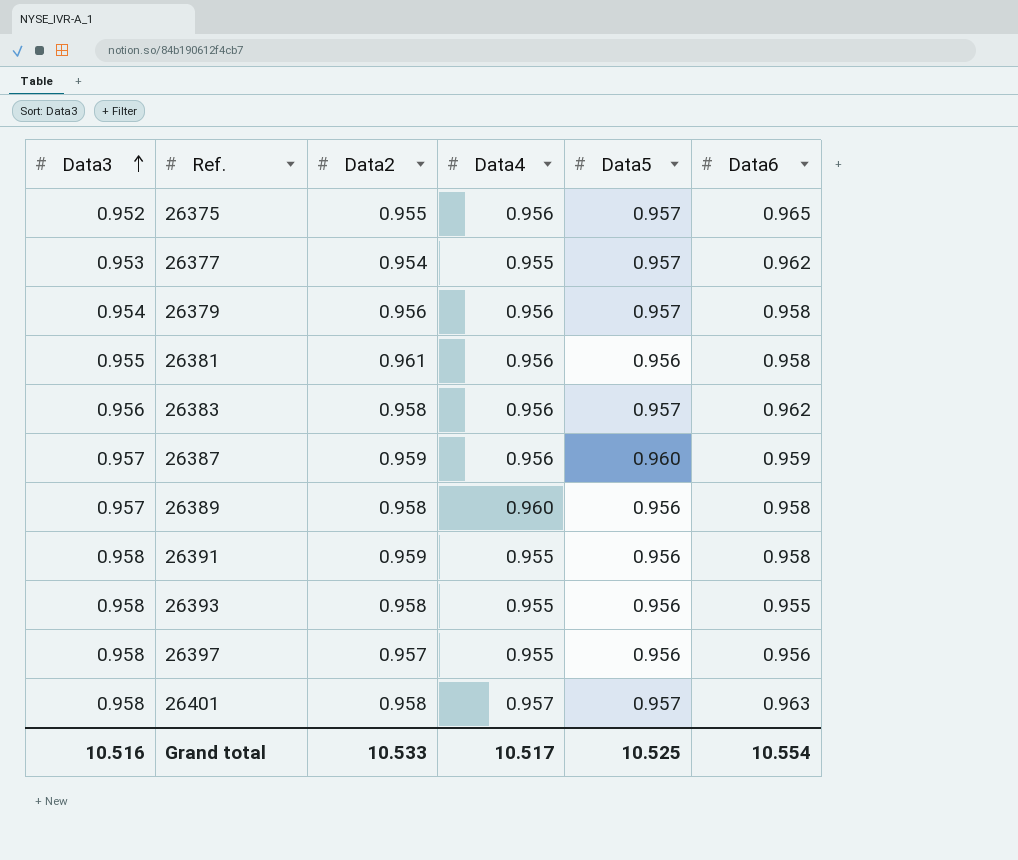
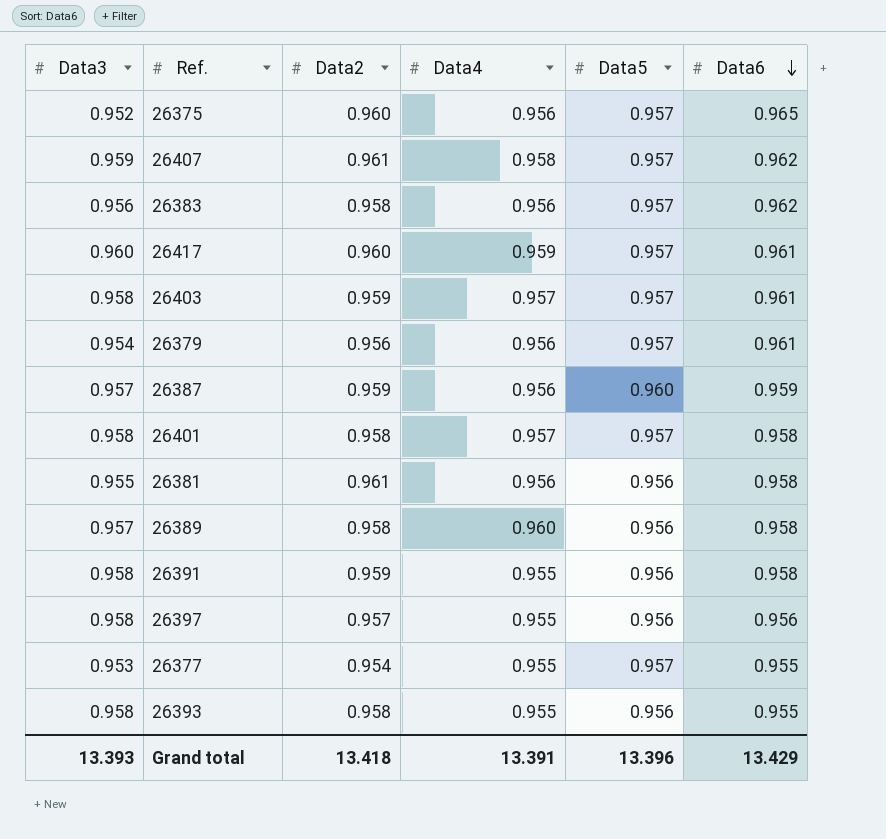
row order: Data3 ascending -> Data6 descending
26375 | Data2: 0.955 -> 0.960
row 26407: none -> 0.959 | 0.961 | 0.958 | 0.957 | 0.962
row 26417: none -> 0.960 | 0.960 | 0.959 | 0.957 | 0.961
row 26403: none -> 0.958 | 0.959 | 0.957 | 0.957 | 0.961
26379 | Data6: 0.958 -> 0.961
26401 | Data6: 0.963 -> 0.958
26377 | Data6: 0.962 -> 0.955
Grand total | Data3: 10.516 -> 13.393
Grand total | Data2: 10.533 -> 13.418
Grand total | Data4: 10.517 -> 13.391
Grand total | Data5: 10.525 -> 13.396
Grand total | Data6: 10.554 -> 13.429

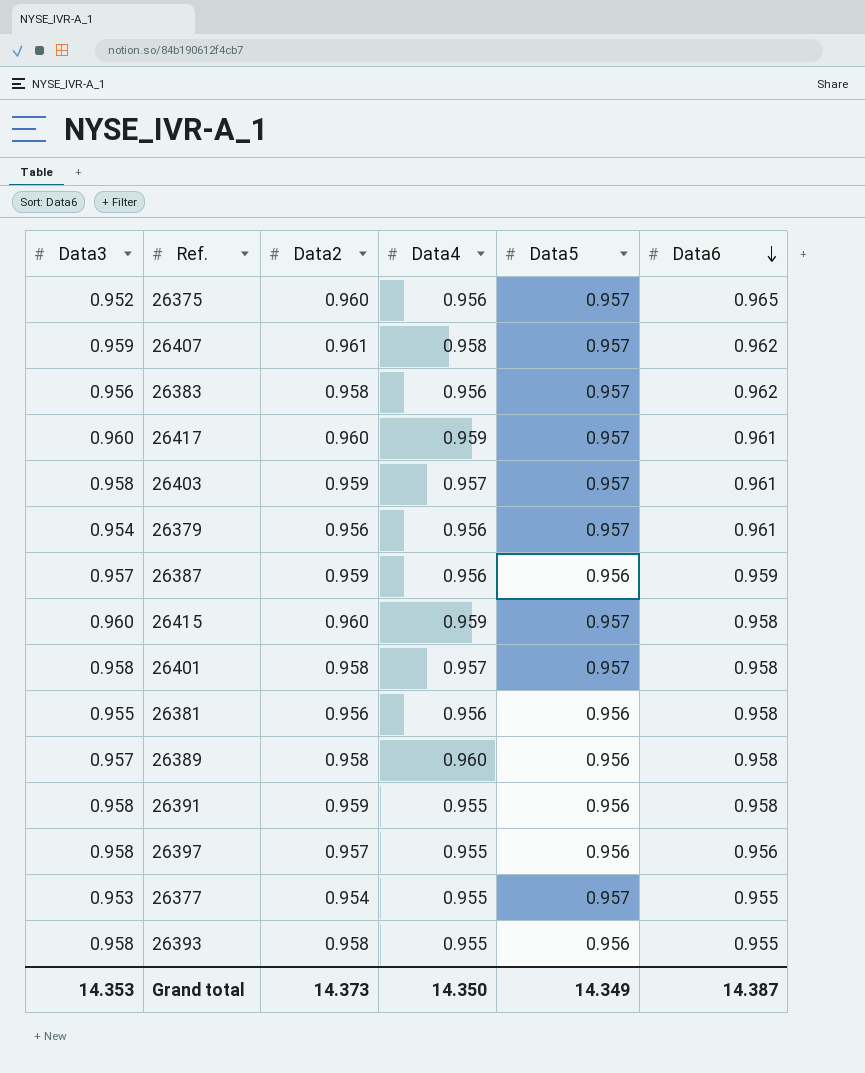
26387 | Data5: 0.960 -> 0.956
row 26415: none -> 0.960 | 0.960 | 0.959 | 0.957 | 0.958
26381 | Data2: 0.961 -> 0.956
Grand total | Data3: 13.393 -> 14.353
Grand total | Data2: 13.418 -> 14.373
Grand total | Data4: 13.391 -> 14.350
Grand total | Data5: 13.396 -> 14.349
Grand total | Data6: 13.429 -> 14.387

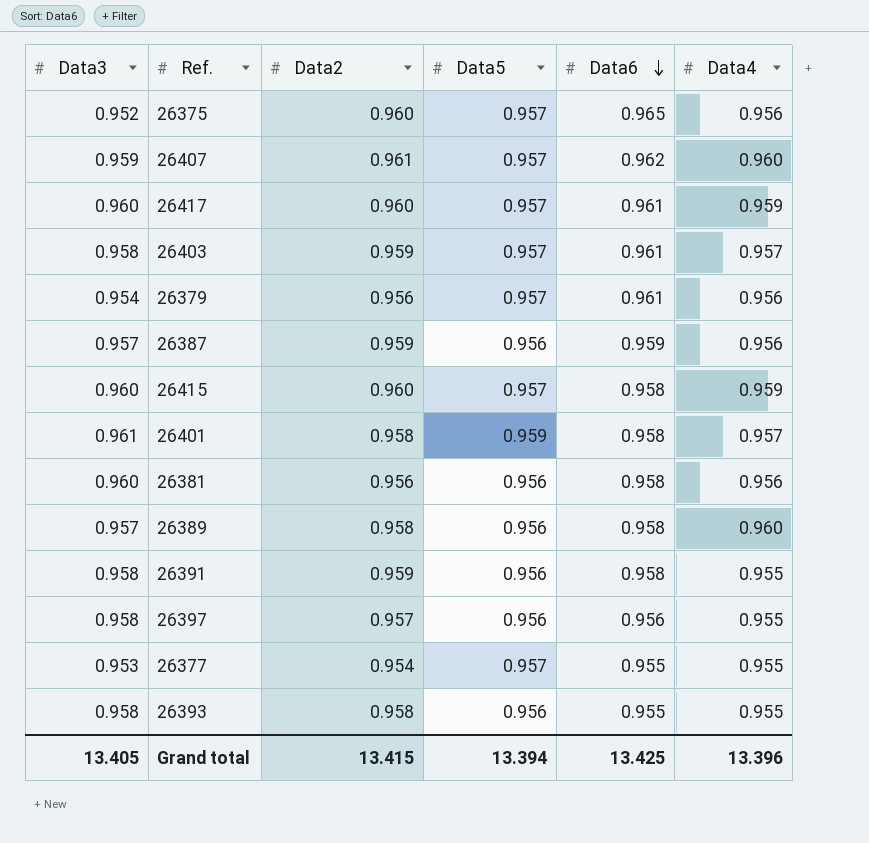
column Data4 | position: 4 -> 6
row 26383: 0.956 | 0.958 | 0.956 | 0.957 | 0.962 -> none
26407 | Data4: 0.958 -> 0.960
26401 | Data3: 0.958 -> 0.961
26401 | Data5: 0.957 -> 0.959
26381 | Data3: 0.955 -> 0.960
Grand total | Data3: 14.353 -> 13.405
Grand total | Data2: 14.373 -> 13.415
Grand total | Data5: 14.349 -> 13.394
Grand total | Data6: 14.387 -> 13.425
Grand total | Data4: 14.350 -> 13.396

